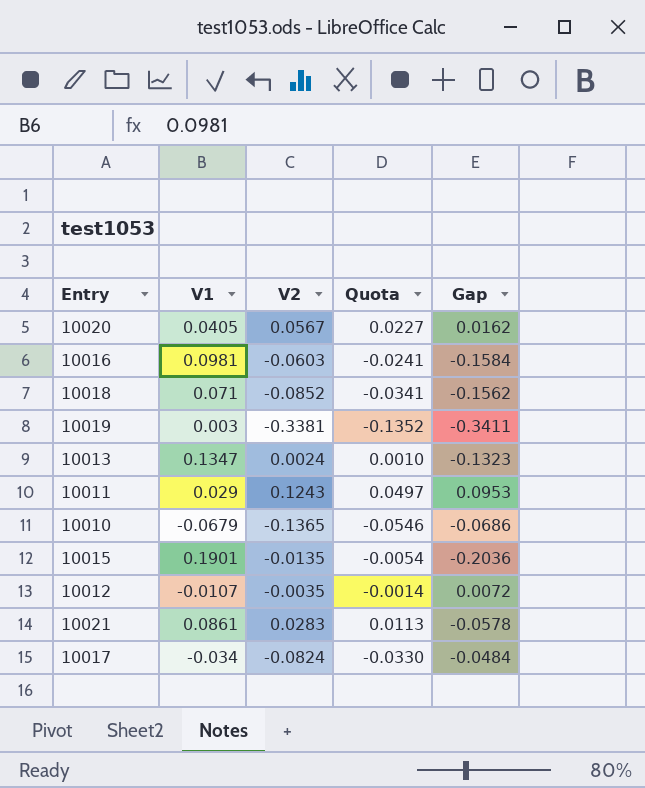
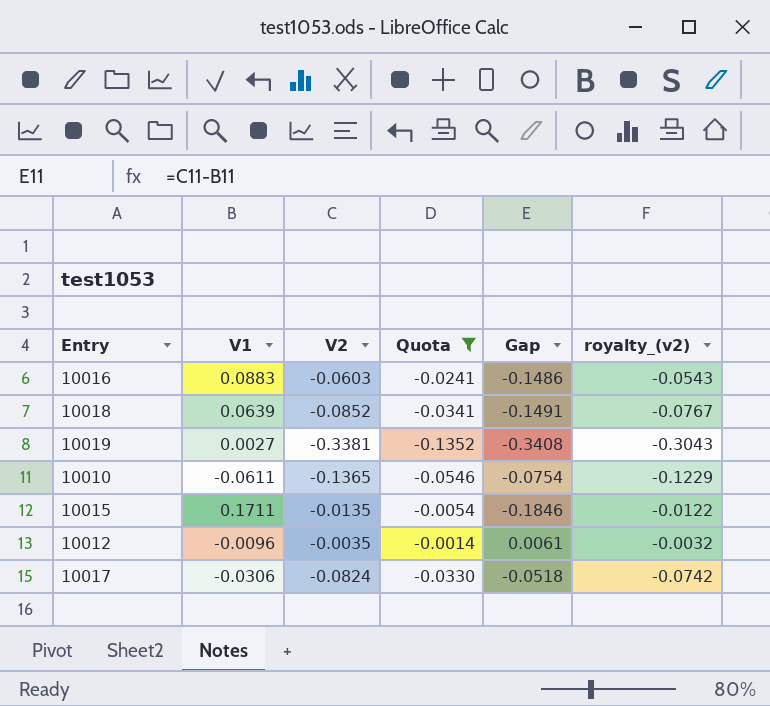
filter: none -> Quota <= -0.0014
column royalty_(v2) | formula: none -> [V2] * 0.9
10016 | V1: 0.0981 -> 0.0883
10016 | Gap: -0.1584 -> -0.1486
10018 | V1: 0.071 -> 0.0639
10018 | Gap: -0.1562 -> -0.1491
10019 | V1: 0.003 -> 0.0027
10019 | Gap: -0.3411 -> -0.3408
10010 | V1: -0.0679 -> -0.0611
10010 | Gap: -0.0686 -> -0.0754
10015 | V1: 0.1901 -> 0.1711
10015 | Gap: -0.2036 -> -0.1846
10012 | V1: -0.0107 -> -0.0096
10012 | Gap: 0.0072 -> 0.0061
10017 | V1: -0.034 -> -0.0306
10017 | Gap: -0.0484 -> -0.0518

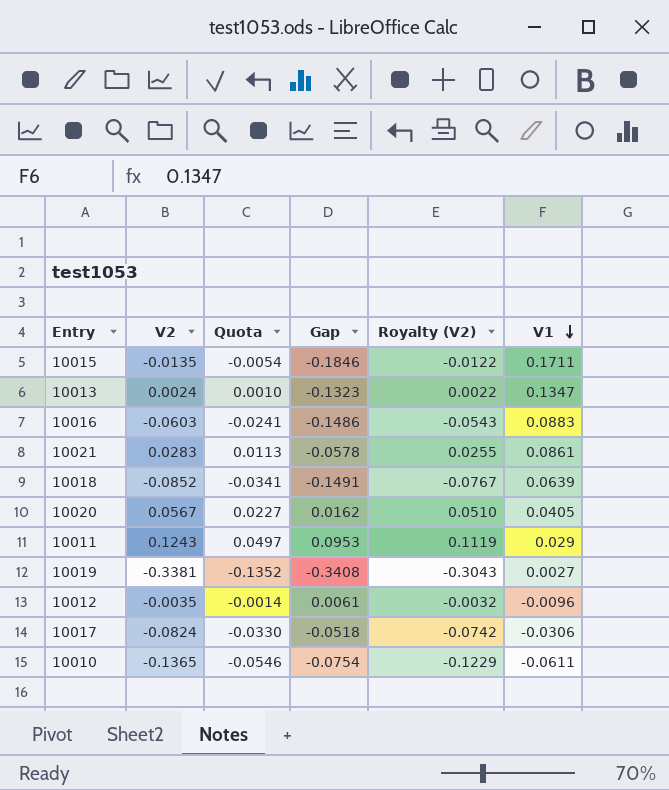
filter: Quota <= -0.0014 -> none
row order: none -> V1 descending
column name: royalty_(v2) -> Royalty (V2)
column V1 | position: 2 -> 6

